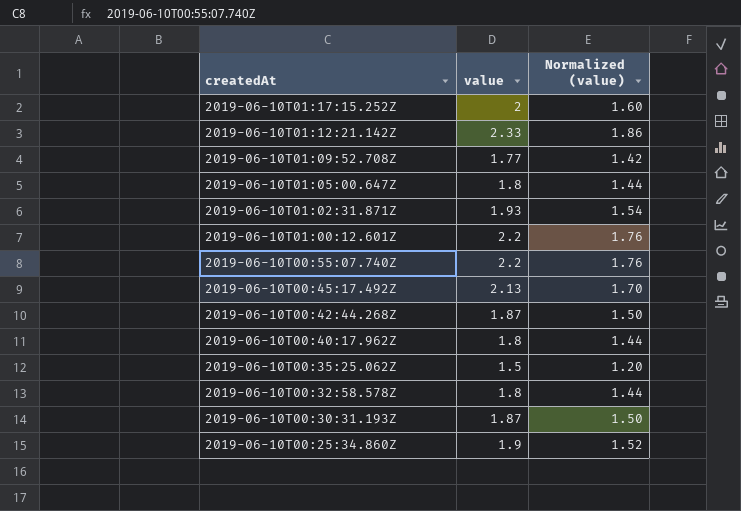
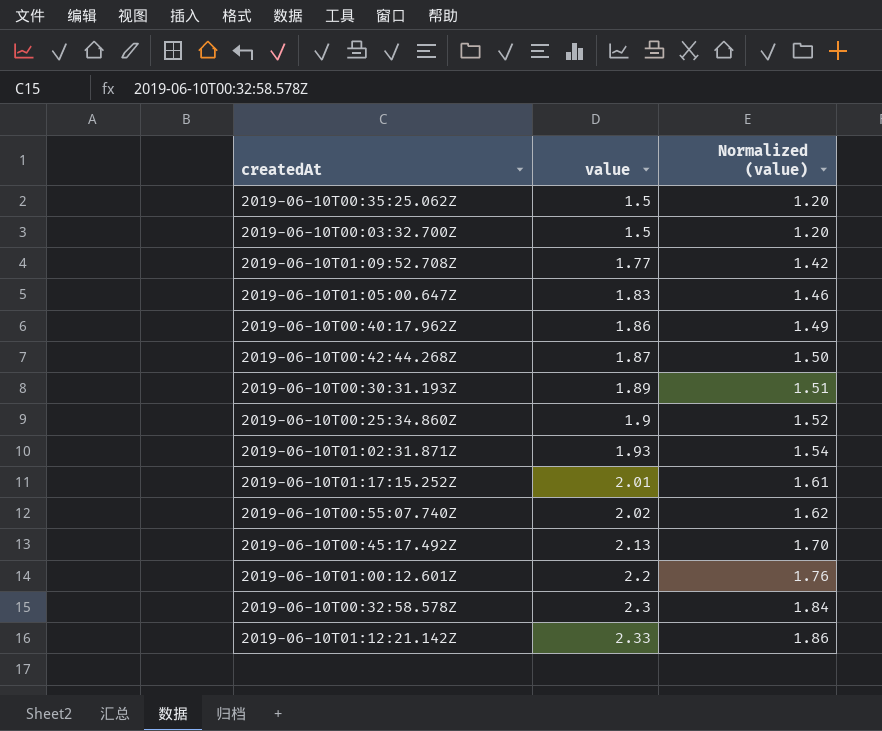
row order: createdAt descending -> value ascending
row 2019-06-10T00:03:32.700Z: none -> 1.5 | 1.20
2019-06-10T01:05:00.647Z | value: 1.8 -> 1.83
2019-06-10T01:05:00.647Z | Normalized (value): 1.44 -> 1.46
2019-06-10T00:40:17.962Z | value: 1.8 -> 1.86
2019-06-10T00:40:17.962Z | Normalized (value): 1.44 -> 1.49
2019-06-10T00:30:31.193Z | value: 1.87 -> 1.89
2019-06-10T00:30:31.193Z | Normalized (value): 1.50 -> 1.51
2019-06-10T01:17:15.252Z | value: 2 -> 2.01
2019-06-10T01:17:15.252Z | Normalized (value): 1.60 -> 1.61
2019-06-10T00:55:07.740Z | value: 2.2 -> 2.02
2019-06-10T00:55:07.740Z | Normalized (value): 1.76 -> 1.62
2019-06-10T00:32:58.578Z | value: 1.8 -> 2.3
2019-06-10T00:32:58.578Z | Normalized (value): 1.44 -> 1.84

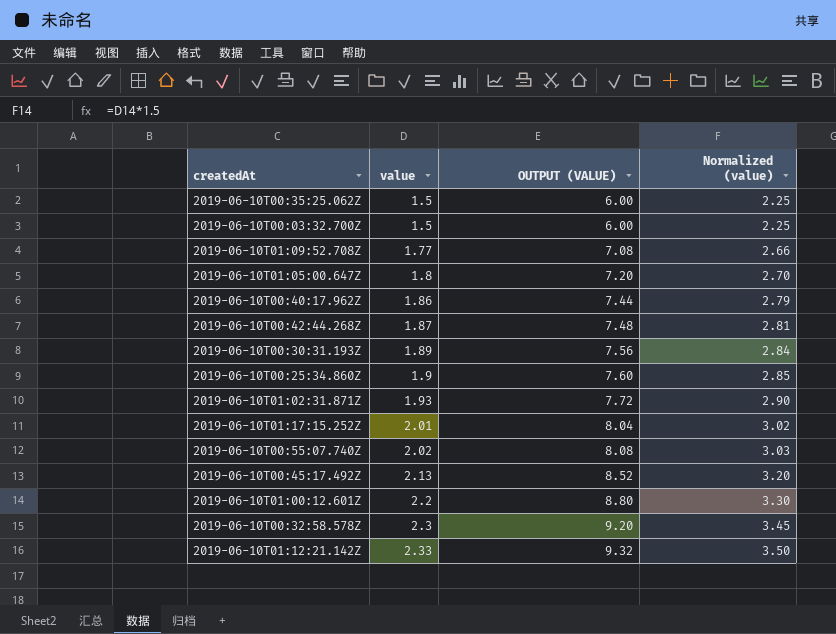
column OUTPUT (VALUE) | formula: none -> [value] * 4
column Normalized (value) | formula: [value] * 0.8 -> [value] * 1.5
2019-06-10T01:05:00.647Z | value: 1.83 -> 1.8

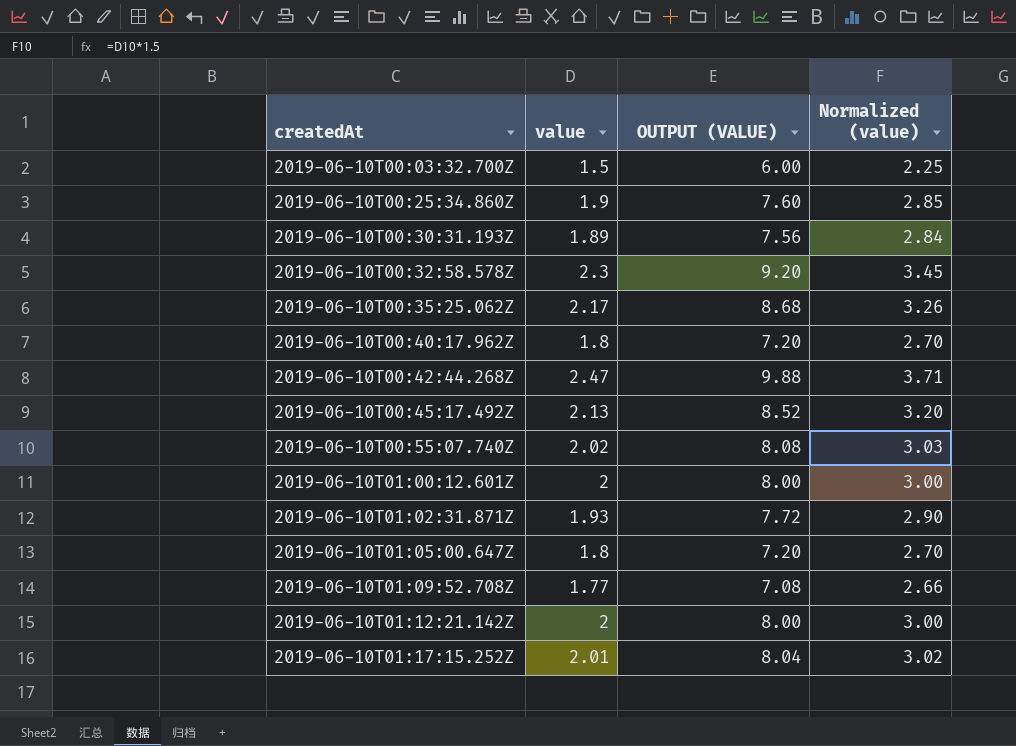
row order: value ascending -> createdAt ascending
2019-06-10T00:35:25.062Z | value: 1.5 -> 2.17
2019-06-10T00:35:25.062Z | OUTPUT (VALUE): 6.00 -> 8.68
2019-06-10T00:35:25.062Z | Normalized (value): 2.25 -> 3.26
2019-06-10T00:40:17.962Z | value: 1.86 -> 1.8
2019-06-10T00:40:17.962Z | OUTPUT (VALUE): 7.44 -> 7.20
2019-06-10T00:40:17.962Z | Normalized (value): 2.79 -> 2.70
2019-06-10T00:42:44.268Z | value: 1.87 -> 2.47
2019-06-10T00:42:44.268Z | OUTPUT (VALUE): 7.48 -> 9.88
2019-06-10T00:42:44.268Z | Normalized (value): 2.81 -> 3.71
2019-06-10T01:00:12.601Z | value: 2.2 -> 2
2019-06-10T01:00:12.601Z | OUTPUT (VALUE): 8.80 -> 8.00
2019-06-10T01:00:12.601Z | Normalized (value): 3.30 -> 3.00
2019-06-10T01:12:21.142Z | value: 2.33 -> 2
2019-06-10T01:12:21.142Z | OUTPUT (VALUE): 9.32 -> 8.00
2019-06-10T01:12:21.142Z | Normalized (value): 3.50 -> 3.00

